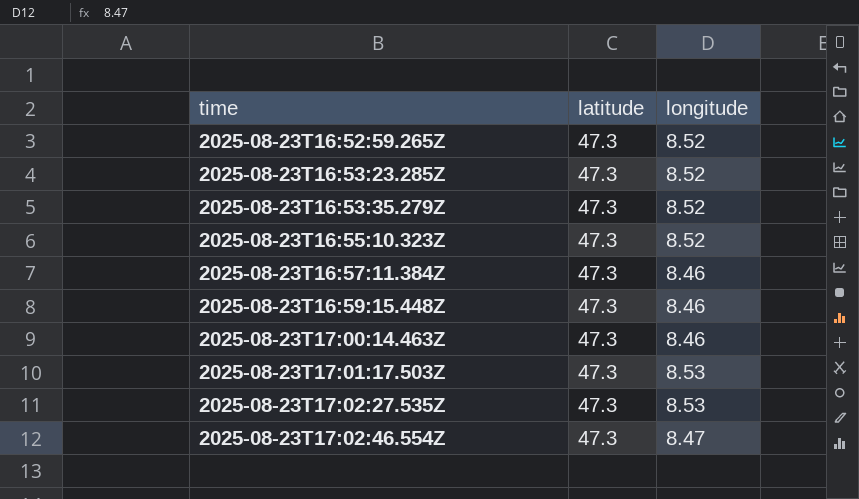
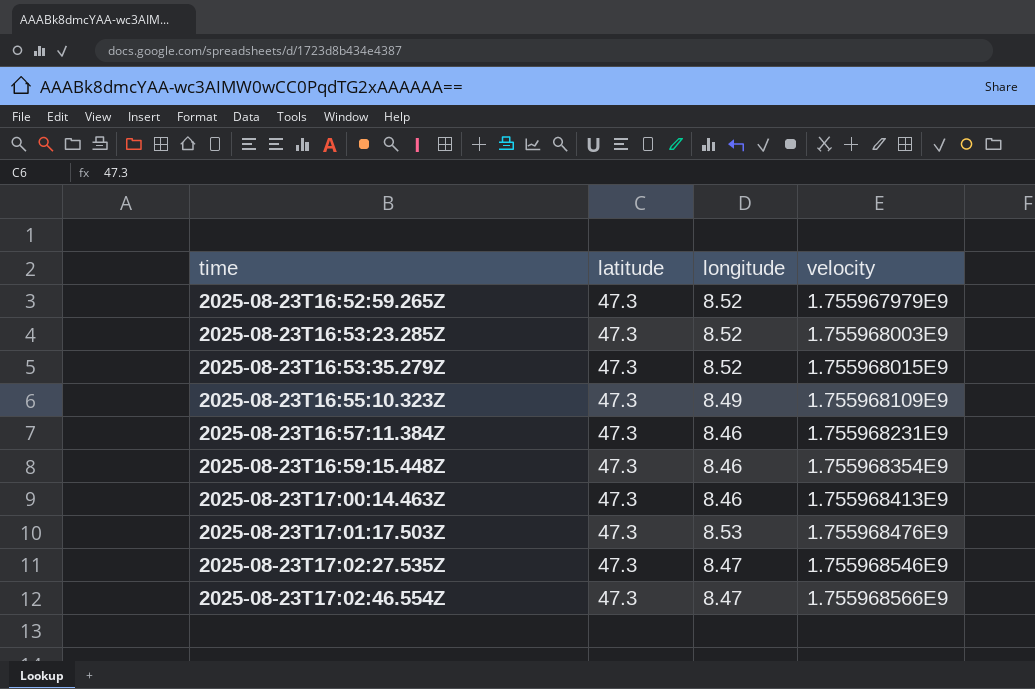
column velocity | position: none -> 4
2025-08-23T16:55:10.323Z | longitude: 8.52 -> 8.49
2025-08-23T17:02:27.535Z | longitude: 8.53 -> 8.47

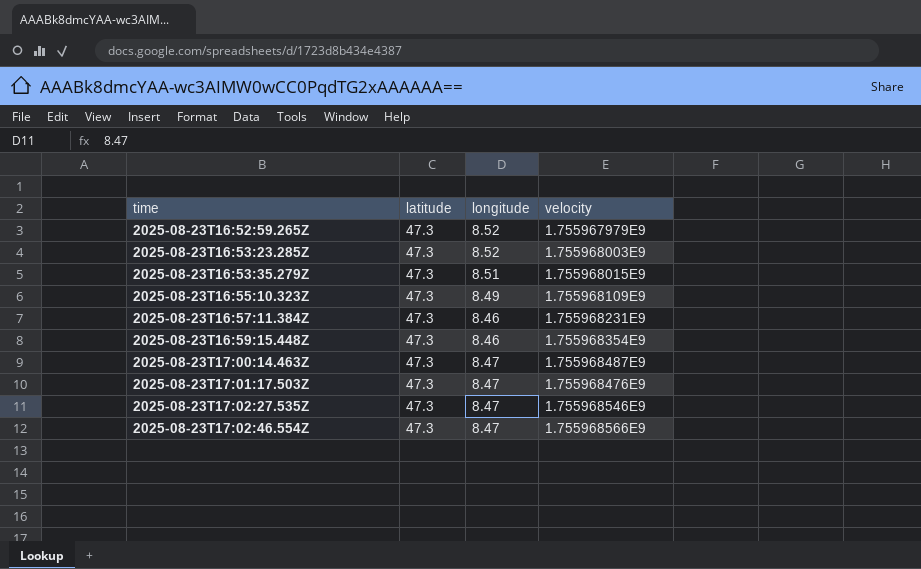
2025-08-23T16:53:35.279Z | longitude: 8.52 -> 8.51
2025-08-23T17:00:14.463Z | longitude: 8.46 -> 8.47
2025-08-23T17:00:14.463Z | velocity: 1.755968413E9 -> 1.755968487E9
2025-08-23T17:01:17.503Z | longitude: 8.53 -> 8.47

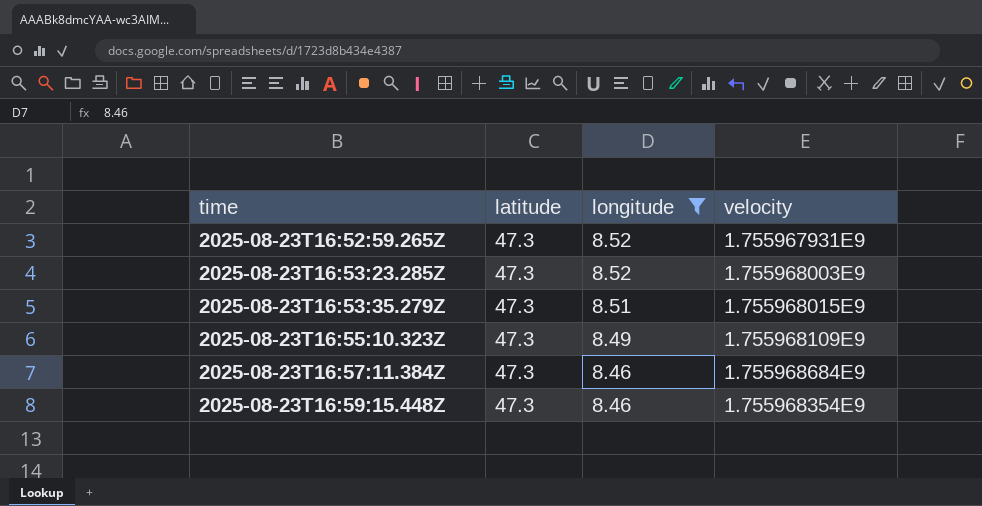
filter: none -> longitude != 8.47
2025-08-23T16:52:59.265Z | velocity: 1.755967979E9 -> 1.755967931E9
2025-08-23T16:57:11.384Z | velocity: 1.755968231E9 -> 1.755968684E9

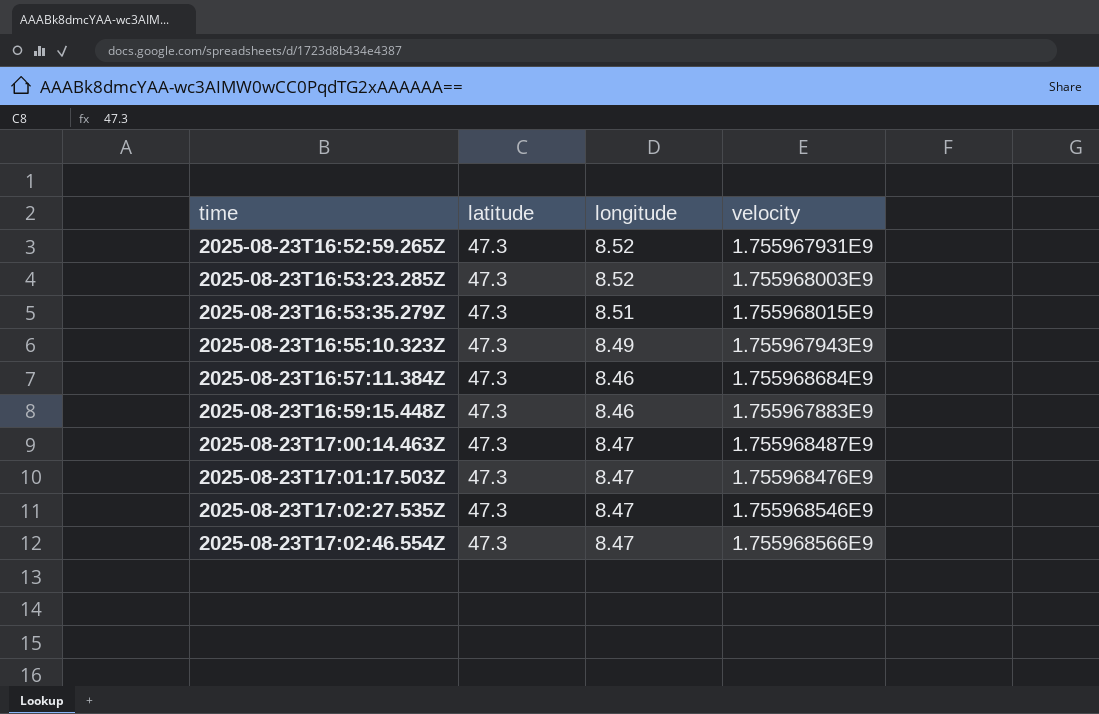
filter: longitude != 8.47 -> none
2025-08-23T16:55:10.323Z | velocity: 1.755968109E9 -> 1.755967943E9
2025-08-23T16:59:15.448Z | velocity: 1.755968354E9 -> 1.755967883E9

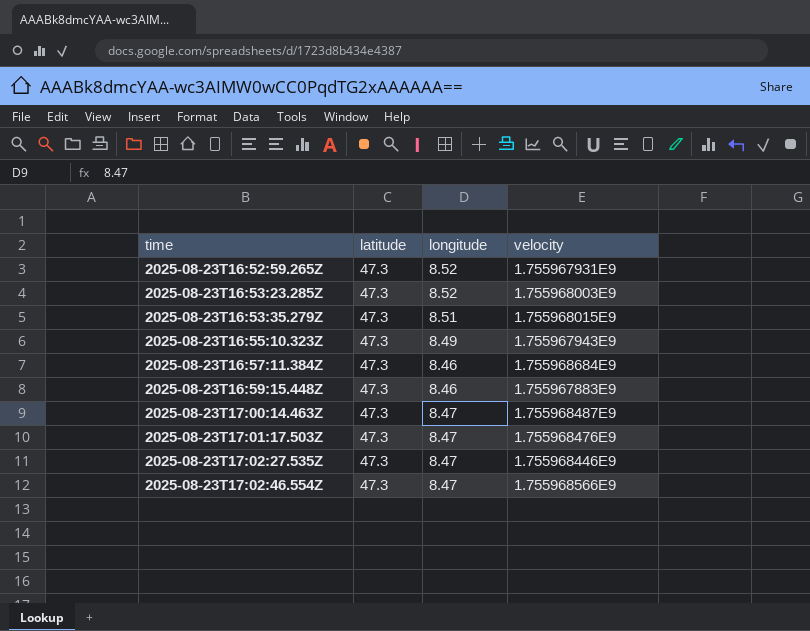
2025-08-23T17:02:27.535Z | velocity: 1.755968546E9 -> 1.755968446E9

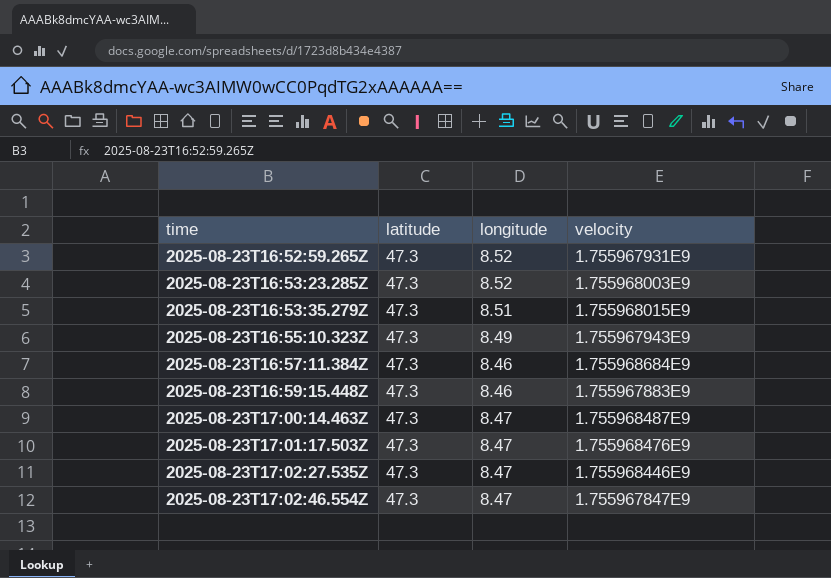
2025-08-23T17:02:46.554Z | velocity: 1.755968566E9 -> 1.755967847E9

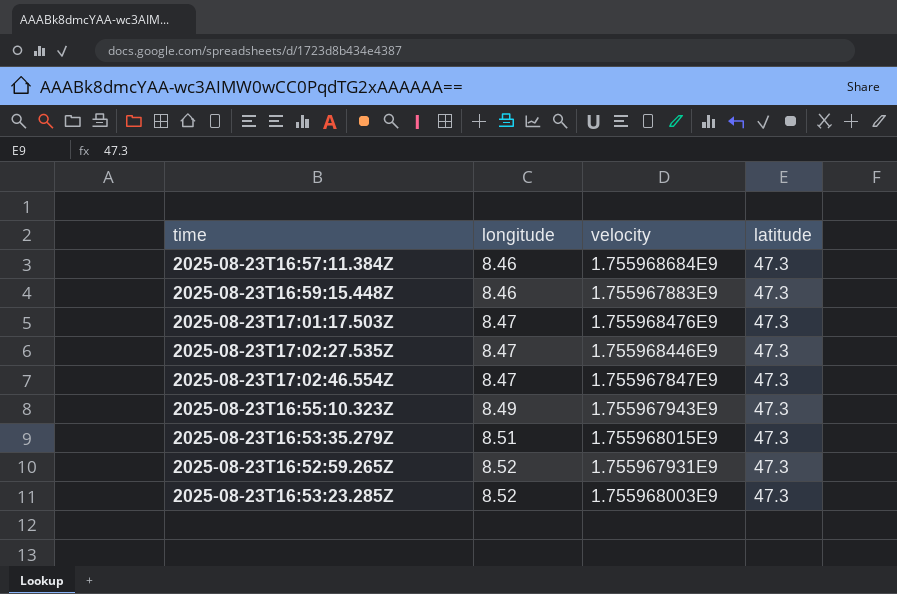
row order: time ascending -> longitude ascending
column latitude | position: 2 -> 4
row 2025-08-23T17:00:14.463Z: 47.3 | 8.47 | 1.755968487E9 -> none

